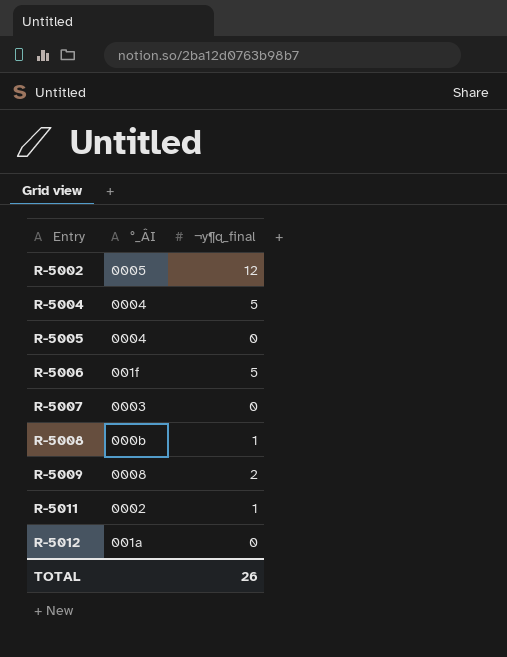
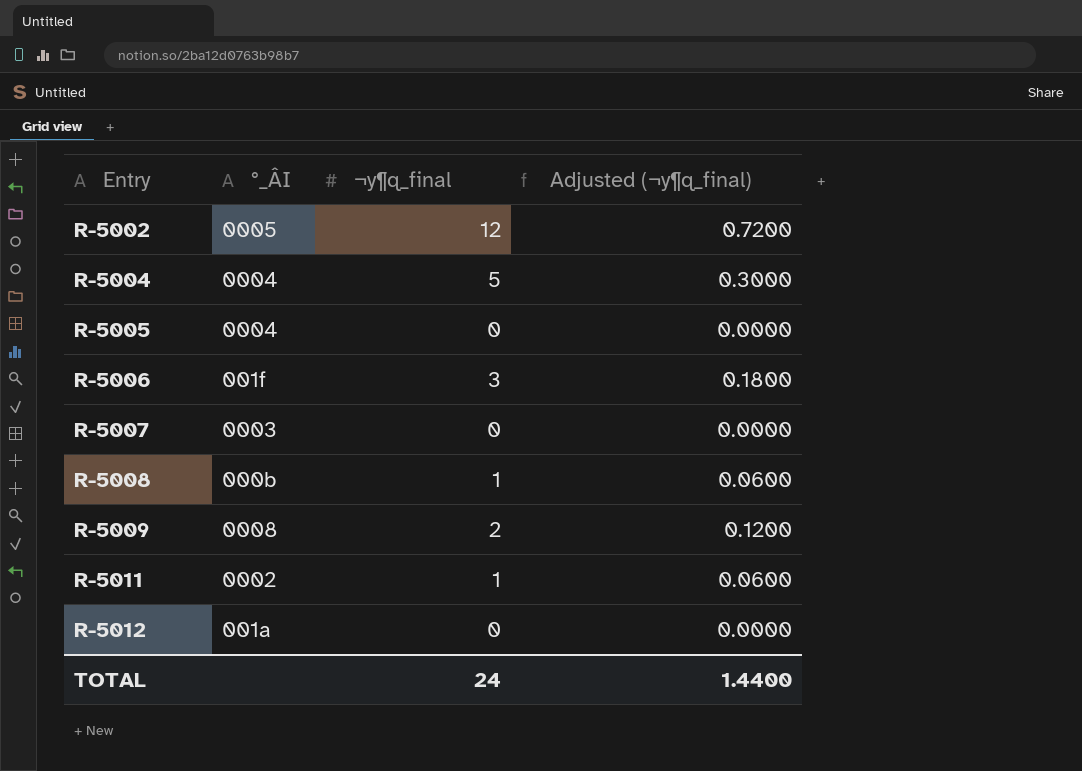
column Adjusted (¬y¶q_final) | formula: none -> [¬y¶q_final] * 0.06
R-5006 | ¬y¶q_final: 5 -> 3
TOTAL | ¬y¶q_final: 26 -> 24

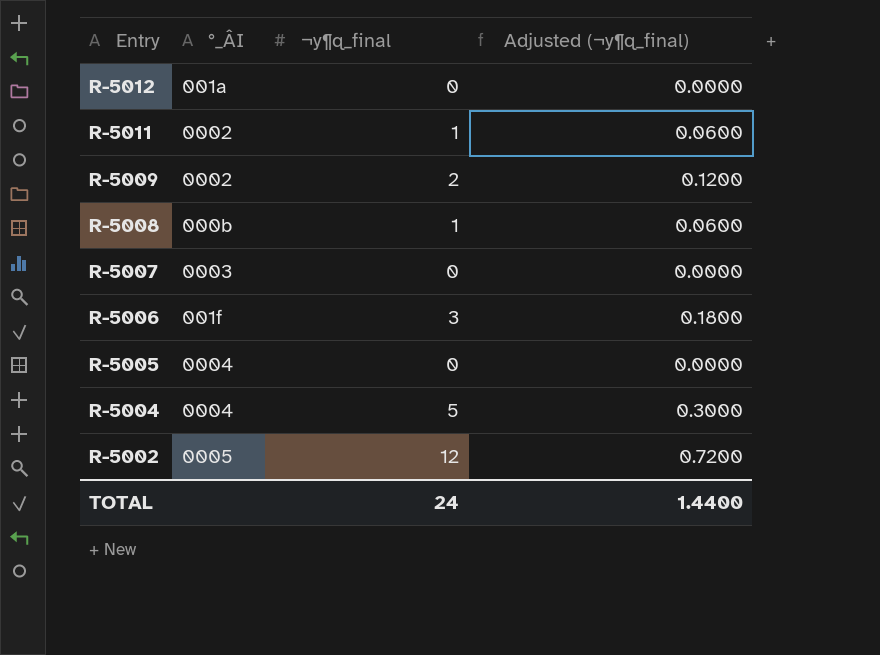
row order: Entry ascending -> Entry descending
R-5009 | °_ÂI: 0008 -> 0002

